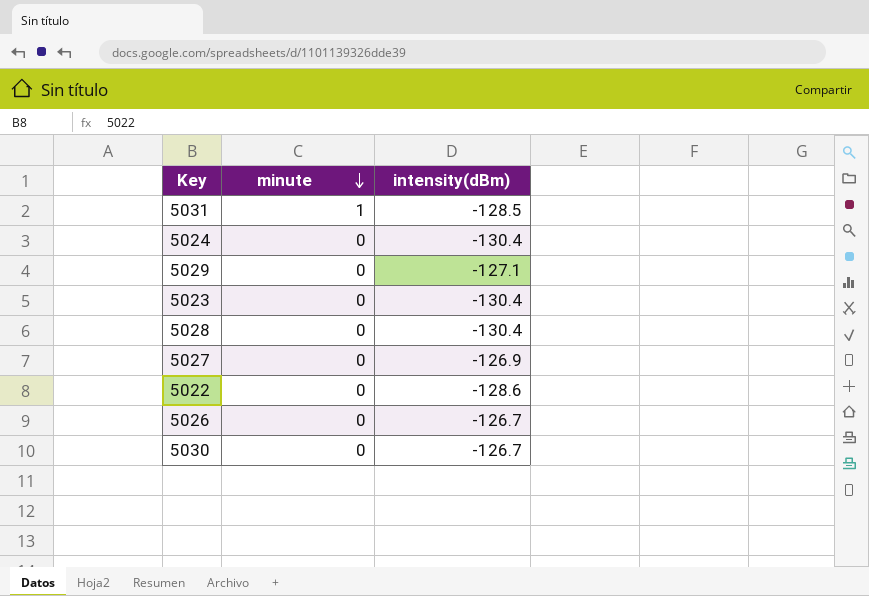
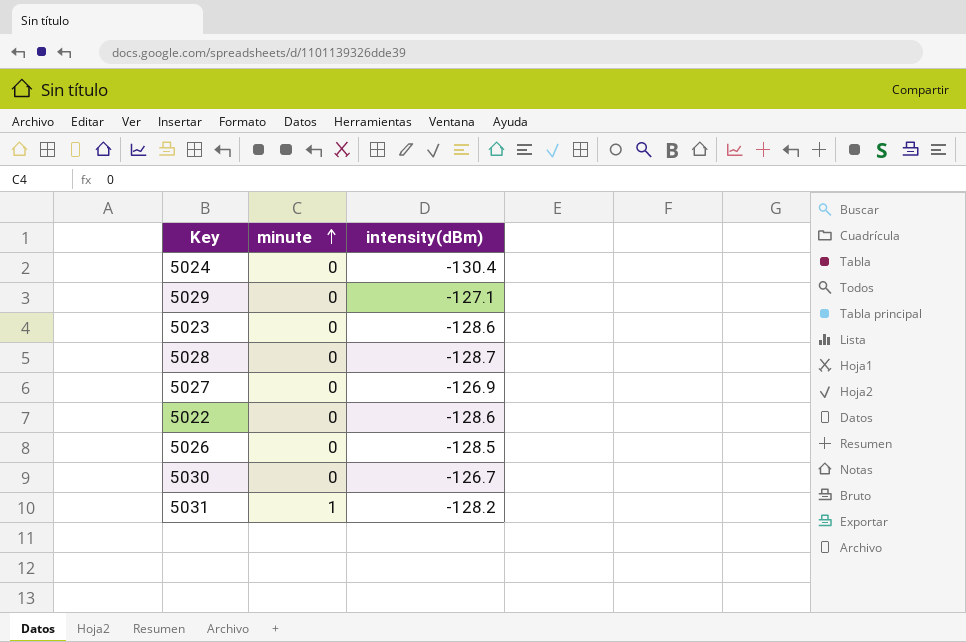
row order: minute descending -> minute ascending
5023 | intensity(dBm): -130.4 -> -128.6
5028 | intensity(dBm): -130.4 -> -128.7
5026 | intensity(dBm): -126.7 -> -128.5
5031 | intensity(dBm): -128.5 -> -128.2

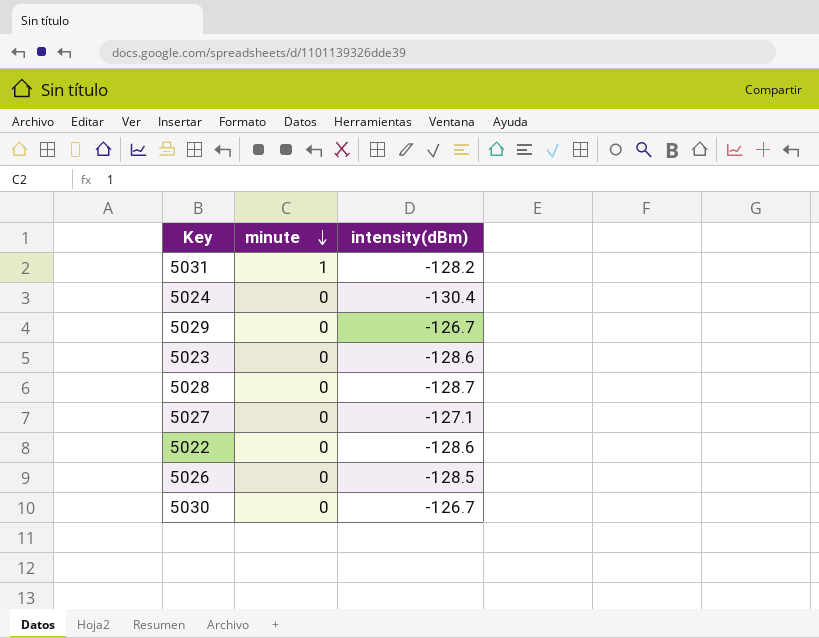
row order: minute ascending -> minute descending
5029 | intensity(dBm): -127.1 -> -126.7
5027 | intensity(dBm): -126.9 -> -127.1

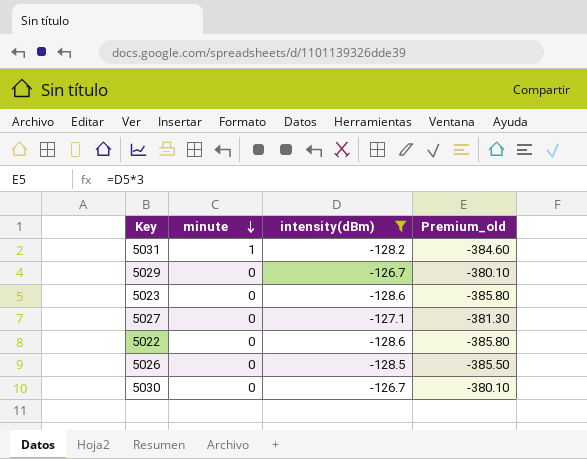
filter: none -> intensity(dBm) >= -128.6
column Premium_old | formula: none -> [intensity(dBm)] * 3

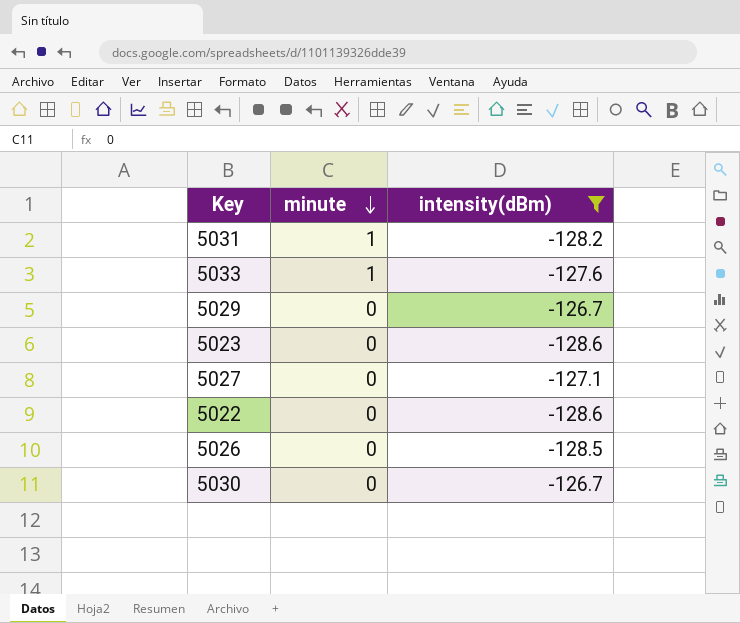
column Premium_old | formula: [intensity(dBm)] * 3 -> none
row 5033: none -> 1 | -127.6

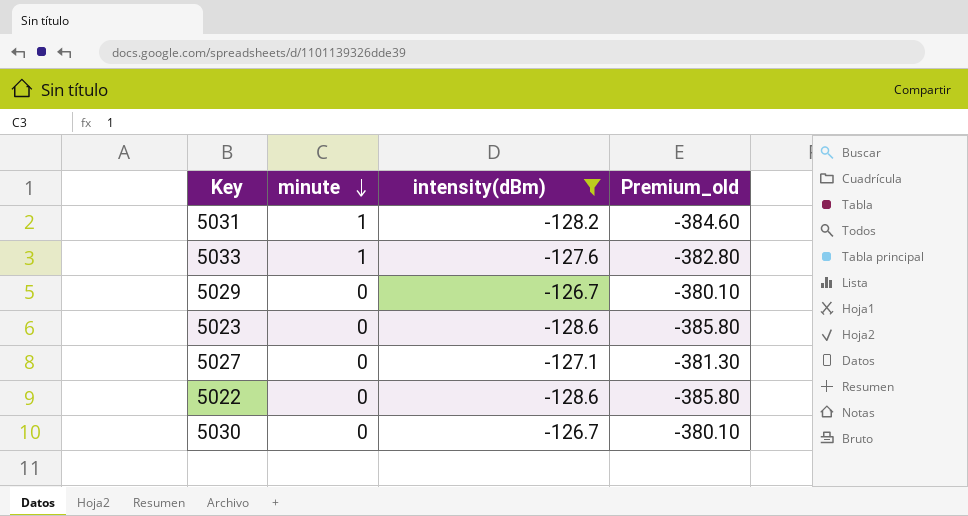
column Premium_old | formula: none -> [intensity(dBm)] * 3
row 5026: 0 | -128.5 -> none

